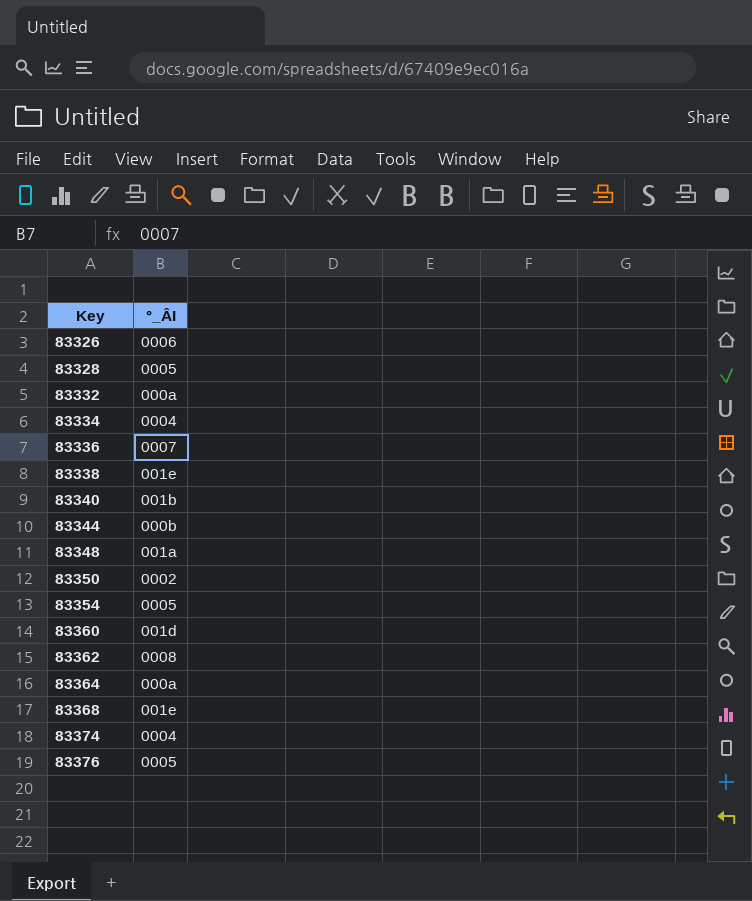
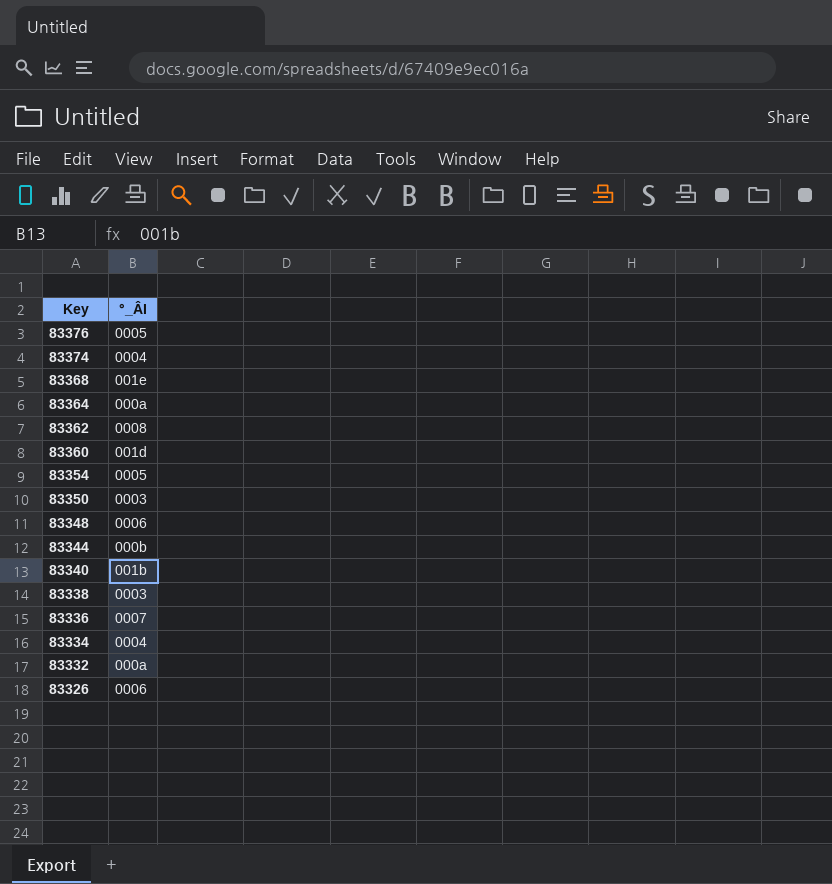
row order: Key ascending -> Key descending
row 83328: 0005 -> none
83350 | °_ÂI: 0002 -> 0003
83348 | °_ÂI: 001a -> 0006
83338 | °_ÂI: 001e -> 0003

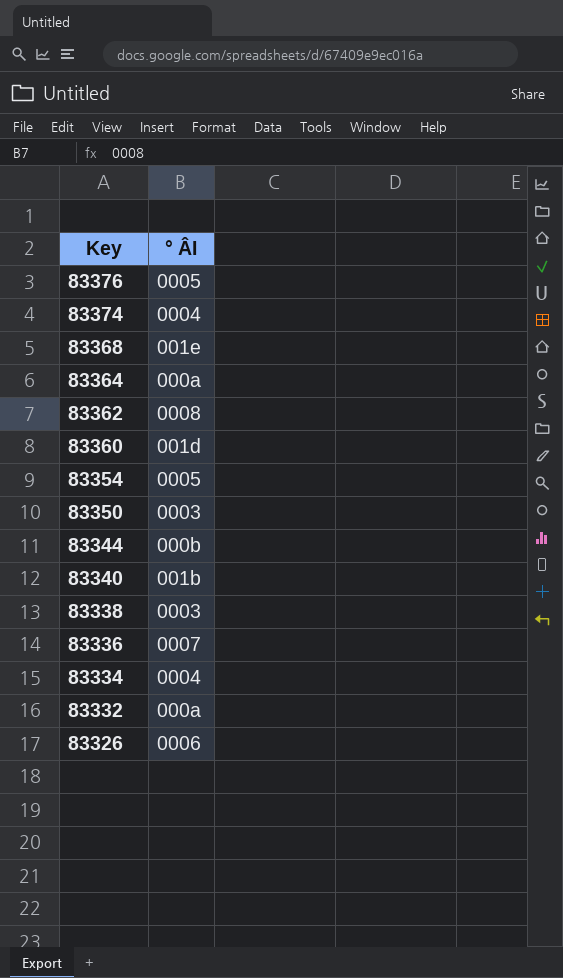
column name: °_ÂI -> ° ÂI
row 83348: 0006 -> none

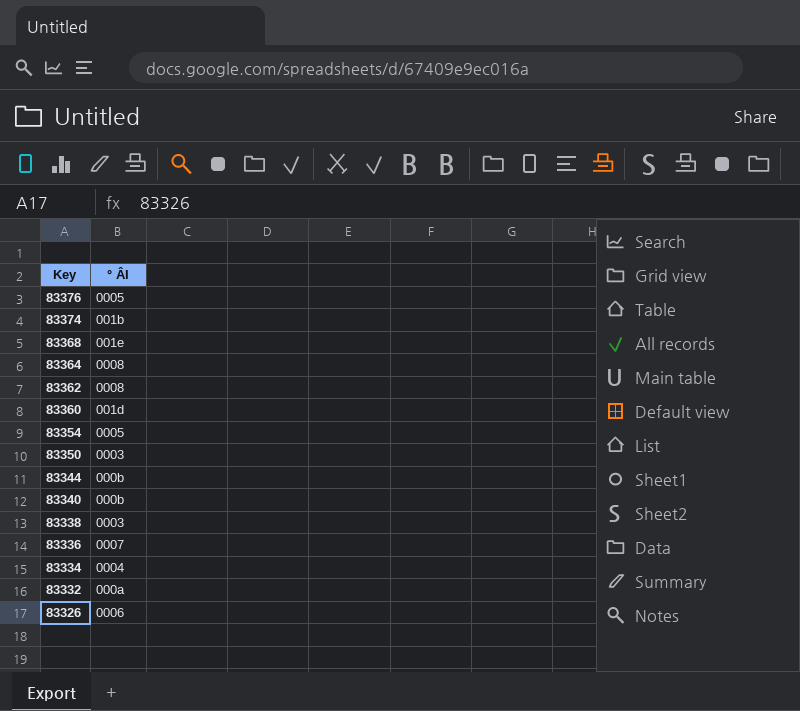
83374 | ° ÂI: 0004 -> 001b
83364 | ° ÂI: 000a -> 0008
83340 | ° ÂI: 001b -> 000b

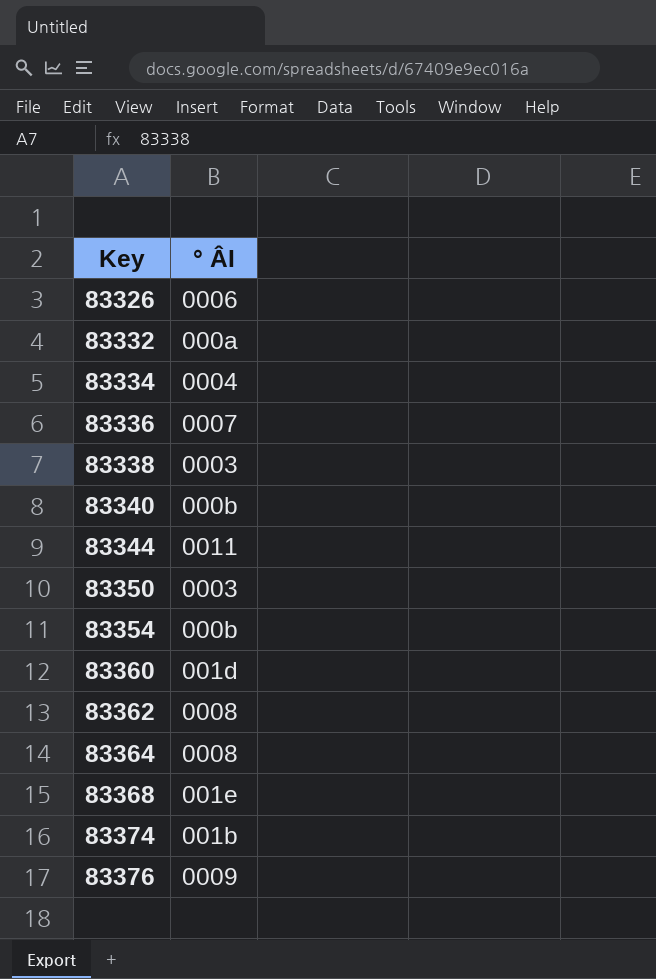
row order: Key descending -> Key ascending
83344 | ° ÂI: 000b -> 0011
83354 | ° ÂI: 0005 -> 000b
83376 | ° ÂI: 0005 -> 0009

